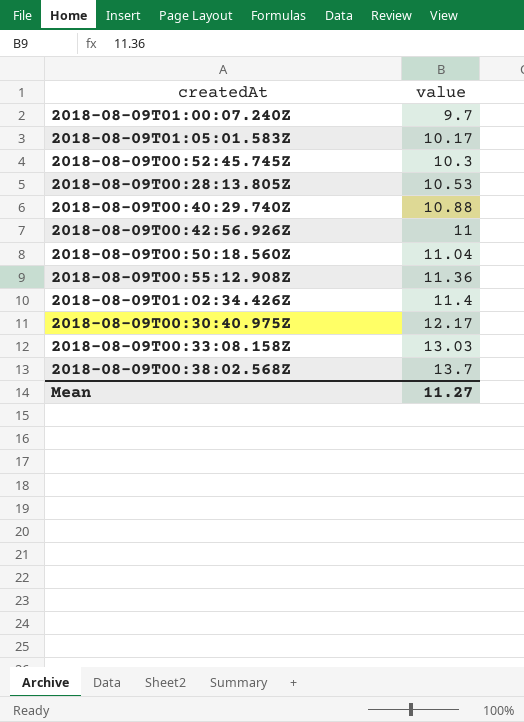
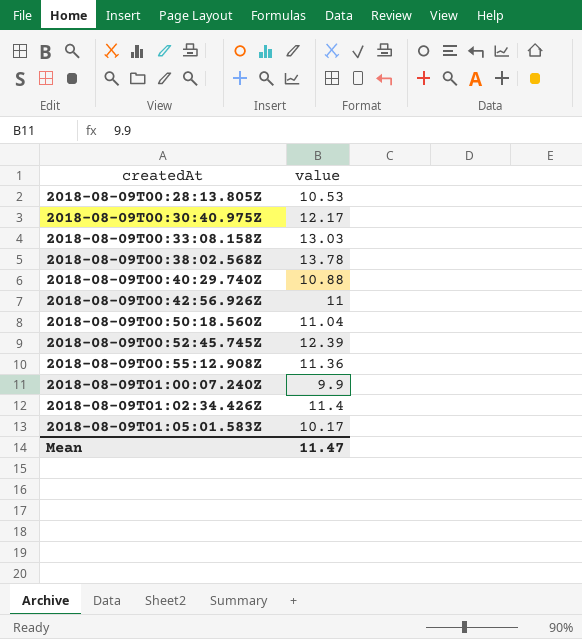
row order: value ascending -> createdAt ascending
2018-08-09T00:38:02.568Z | value: 13.7 -> 13.78
2018-08-09T00:52:45.745Z | value: 10.3 -> 12.39
2018-08-09T01:00:07.240Z | value: 9.7 -> 9.9
Mean | value: 11.27 -> 11.47

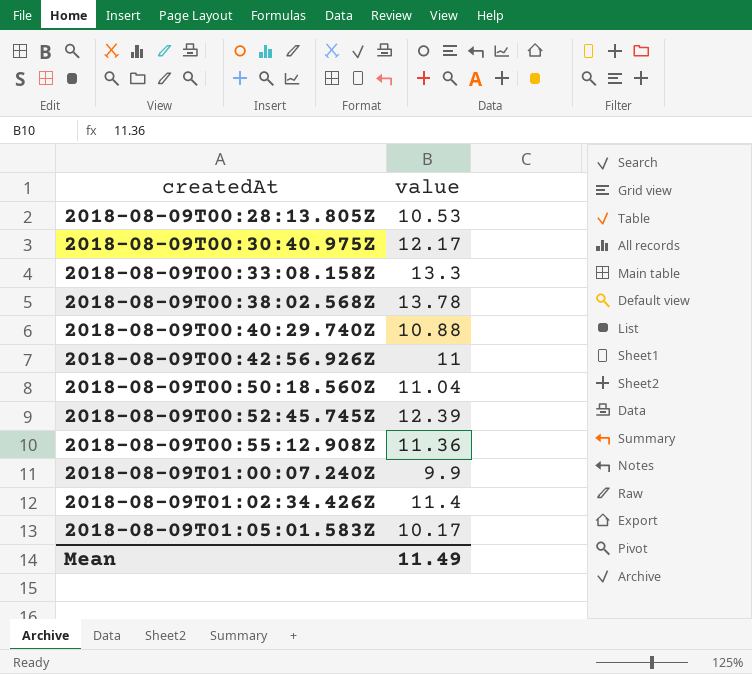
2018-08-09T00:33:08.158Z | value: 13.03 -> 13.3
Mean | value: 11.47 -> 11.49

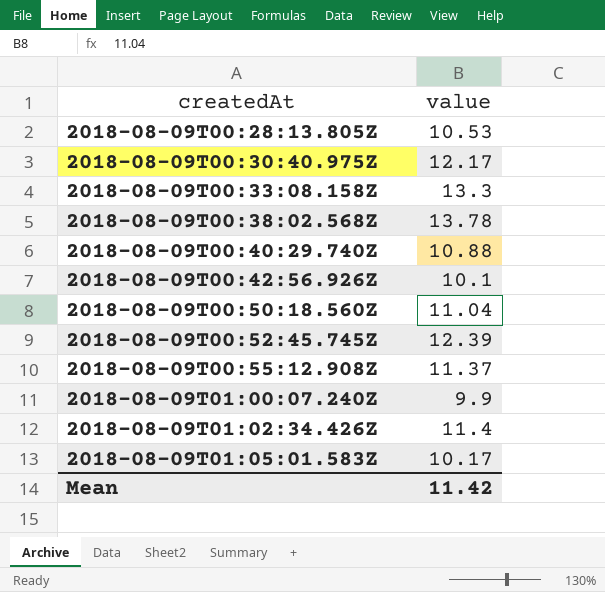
2018-08-09T00:42:56.926Z | value: 11 -> 10.1
2018-08-09T00:55:12.908Z | value: 11.36 -> 11.37
Mean | value: 11.49 -> 11.42

